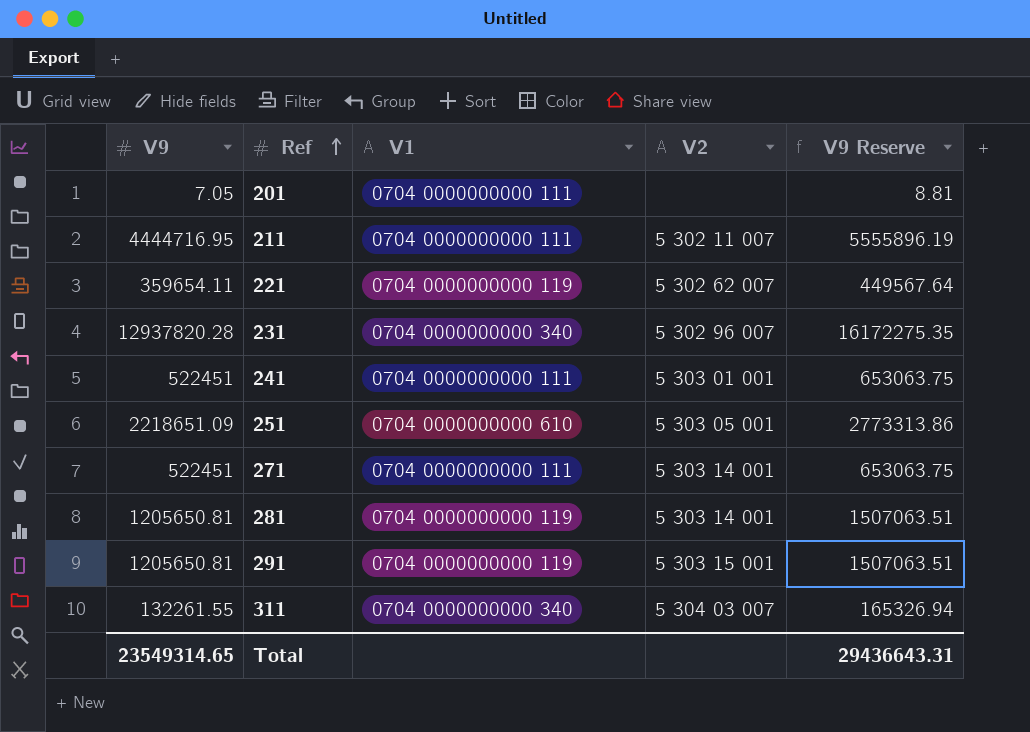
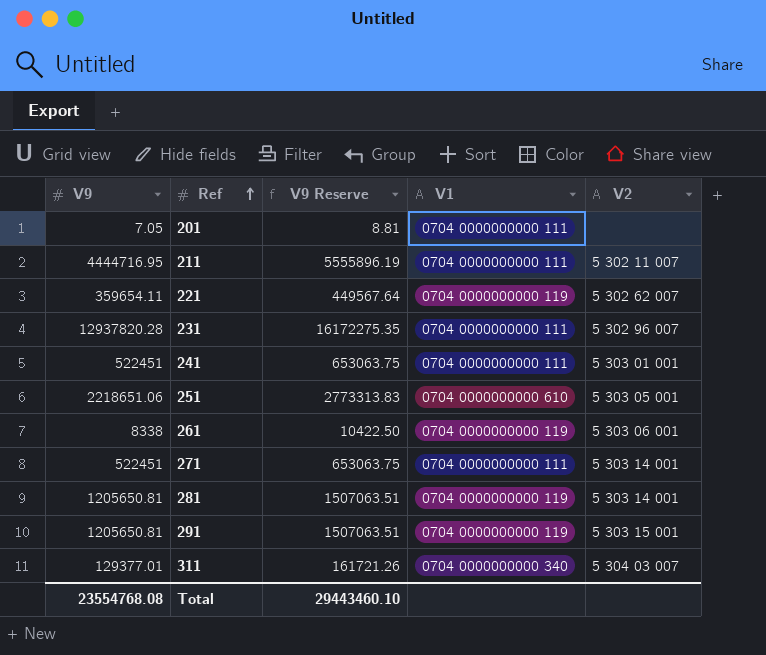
column V9 Reserve | position: 5 -> 3
231 | V1: 0704 0000000000 340 -> 0704 0000000000 111
251 | V9: 2218651.09 -> 2218651.06
251 | V9 Reserve: 2773313.86 -> 2773313.83
row 261: none -> 8338 | 10422.50 | 0704 0000000000 119 | 5 303 06 001
311 | V9: 132261.55 -> 129377.01
311 | V9 Reserve: 165326.94 -> 161721.26
Total | V9: 23549314.65 -> 23554768.08
Total | V9 Reserve: 29436643.31 -> 29443460.10

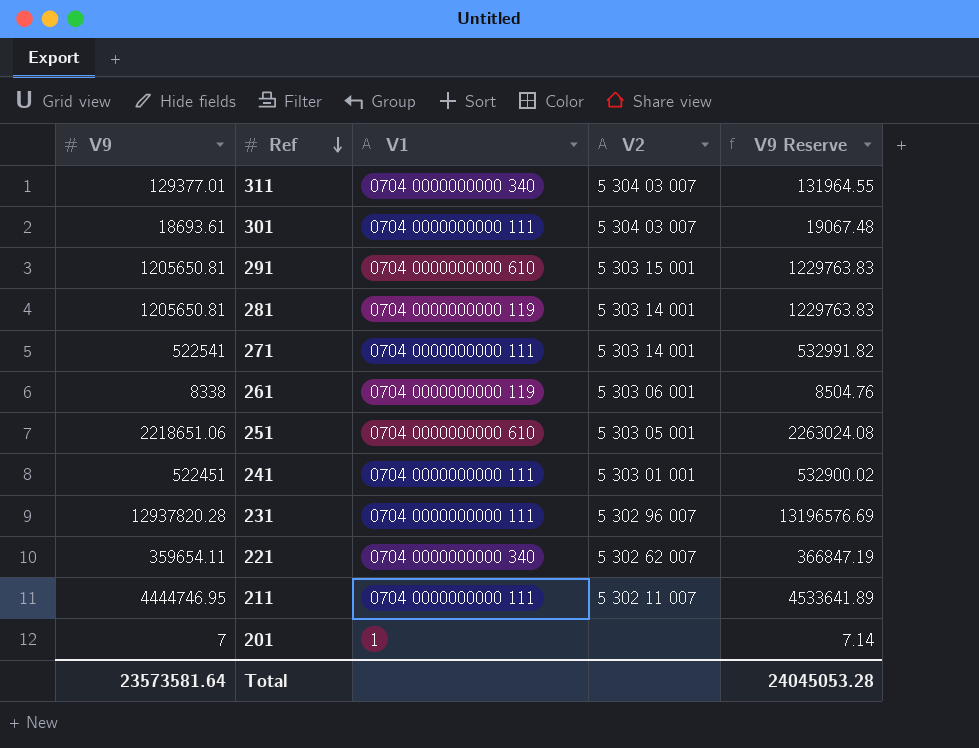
row order: Ref ascending -> Ref descending
column V9 Reserve | formula: [V9] * 1.25 -> [V9] * 1.02
column V9 Reserve | position: 3 -> 5
row 301: none -> 18693.61 | 0704 0000000000 111 | 5 304 03 007 | 19067.48
291 | V1: 0704 0000000000 119 -> 0704 0000000000 610
271 | V9: 522451 -> 522541
221 | V1: 0704 0000000000 119 -> 0704 0000000000 340
211 | V9: 4444716.95 -> 4444746.95
201 | V9: 7.05 -> 7
201 | V1: 0704 0000000000 111 -> 1
Total | V9: 23554768.08 -> 23573581.64
Total | V9 Reserve: 29443460.10 -> 24045053.28

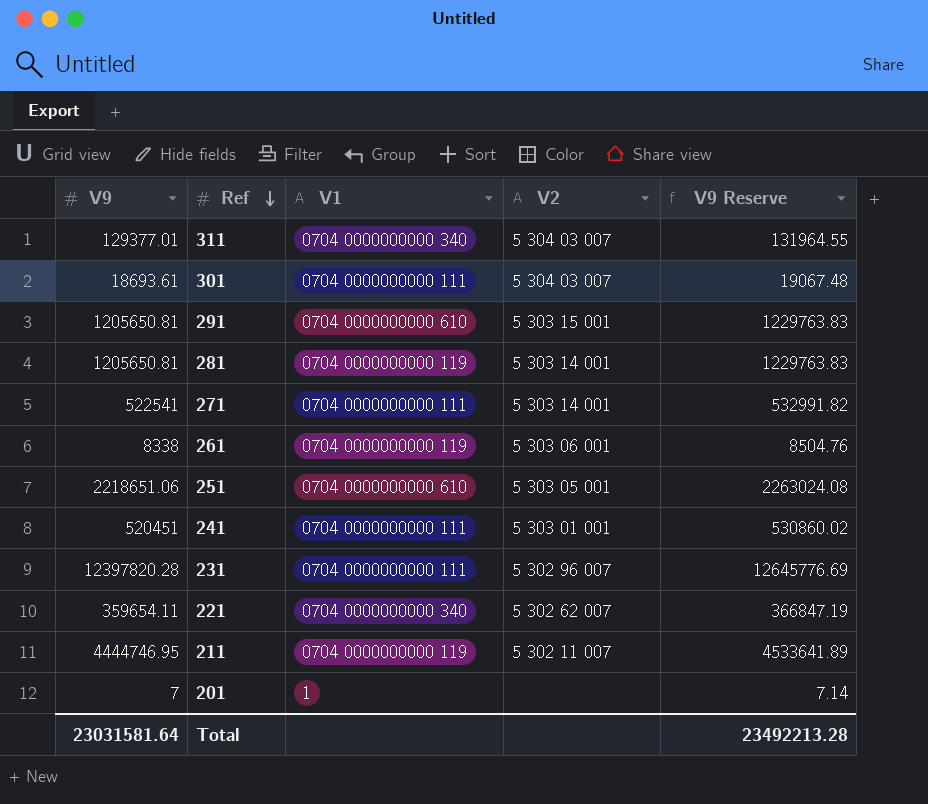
241 | V9: 522451 -> 520451
241 | V9 Reserve: 532900.02 -> 530860.02
231 | V9: 12937820.28 -> 12397820.28
231 | V9 Reserve: 13196576.69 -> 12645776.69
211 | V1: 0704 0000000000 111 -> 0704 0000000000 119
Total | V9: 23573581.64 -> 23031581.64
Total | V9 Reserve: 24045053.28 -> 23492213.28

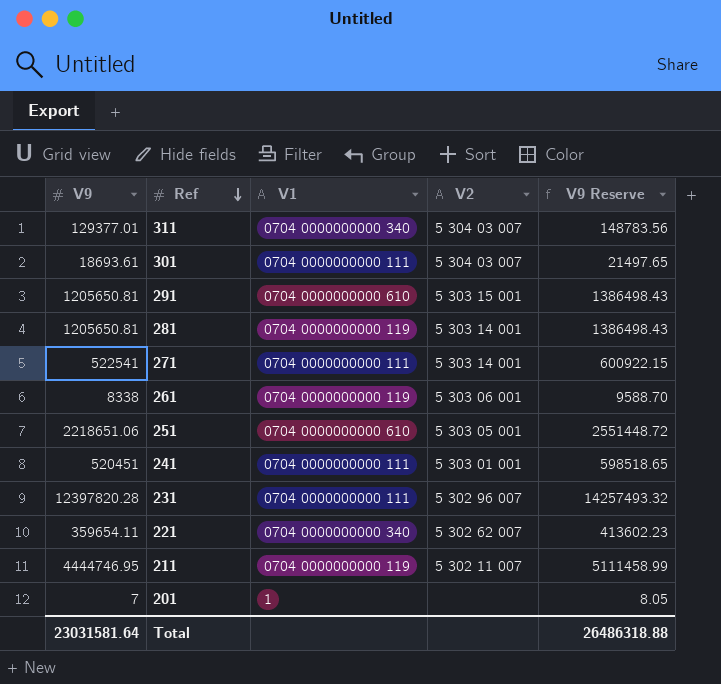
column V9 Reserve | formula: [V9] * 1.02 -> [V9] * 1.15
Total | V9 Reserve: 23492213.28 -> 26486318.88

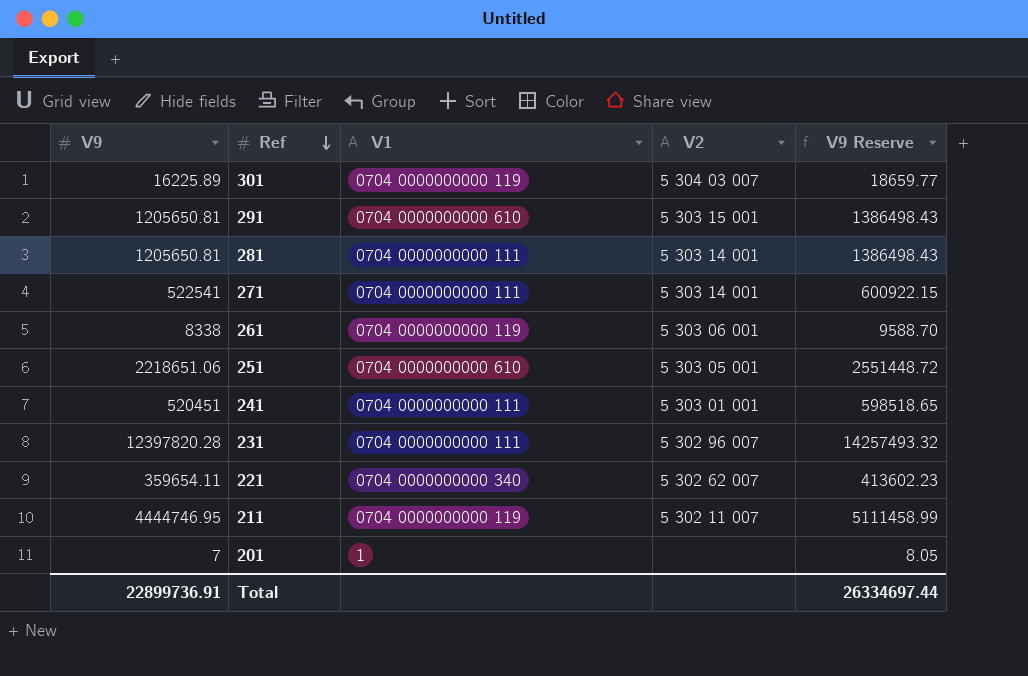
row 311: 129377.01 | 0704 0000000000 340 | 5 304 03 007 | 148783.56 -> none
301 | V9: 18693.61 -> 16225.89
301 | V1: 0704 0000000000 111 -> 0704 0000000000 119
301 | V9 Reserve: 21497.65 -> 18659.77
281 | V1: 0704 0000000000 119 -> 0704 0000000000 111
Total | V9: 23031581.64 -> 22899736.91
Total | V9 Reserve: 26486318.88 -> 26334697.44

